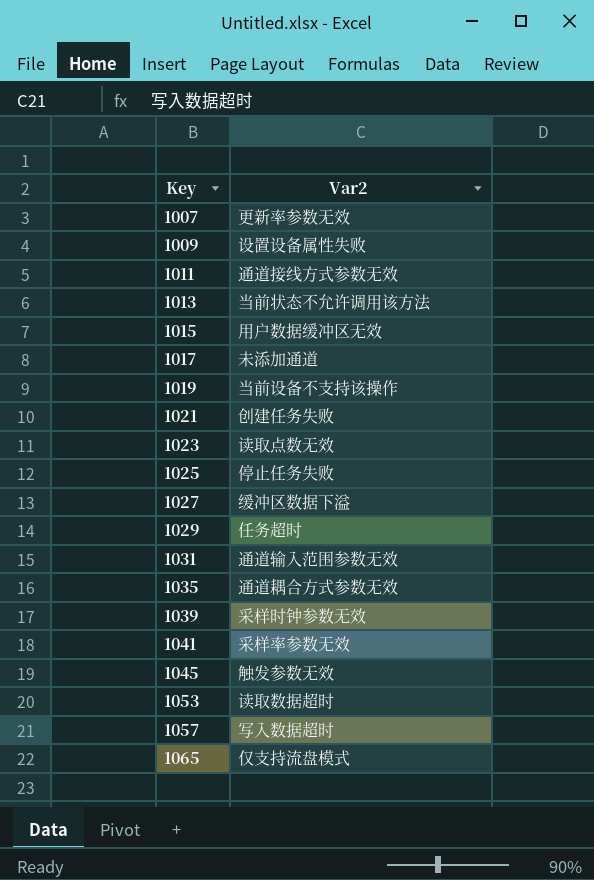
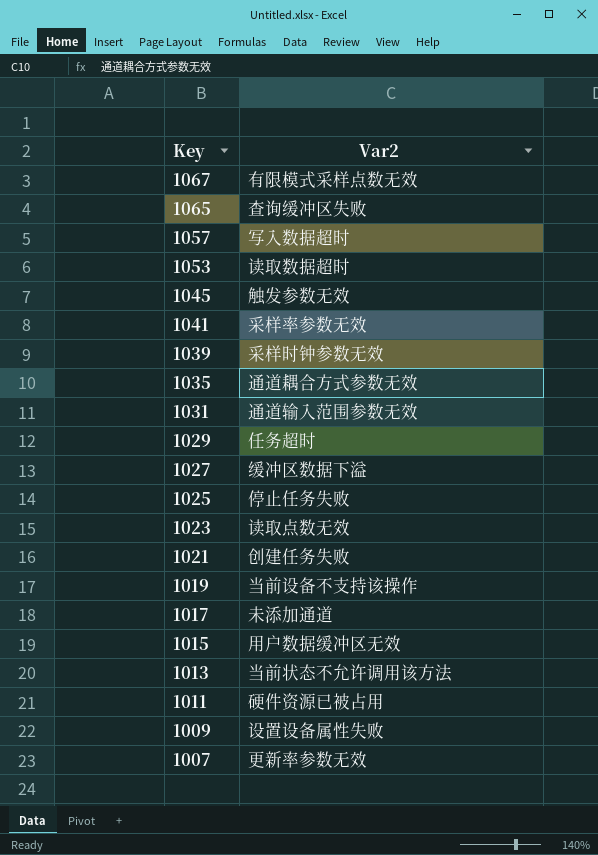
row order: Key ascending -> Key descending
row 1067: none -> 有限模式采样点数无效
1065 | Var2: 仅支持流盘模式 -> 查询缓冲区失败
1011 | Var2: 通道接线方式参数无效 -> 硬件资源已被占用

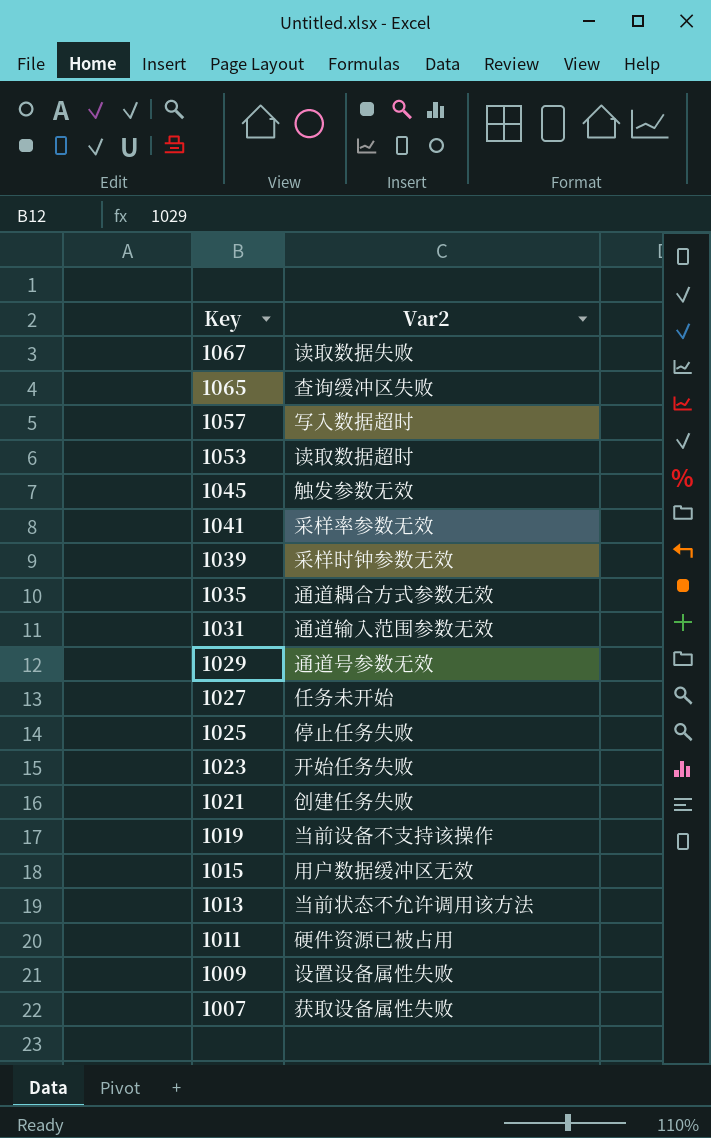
row 1017: 未添加通道 -> none
1067 | Var2: 有限模式采样点数无效 -> 读取数据失败
1029 | Var2: 任务超时 -> 通道号参数无效
1027 | Var2: 缓冲区数据下溢 -> 任务未开始
1023 | Var2: 读取点数无效 -> 开始任务失败
1007 | Var2: 更新率参数无效 -> 获取设备属性失败

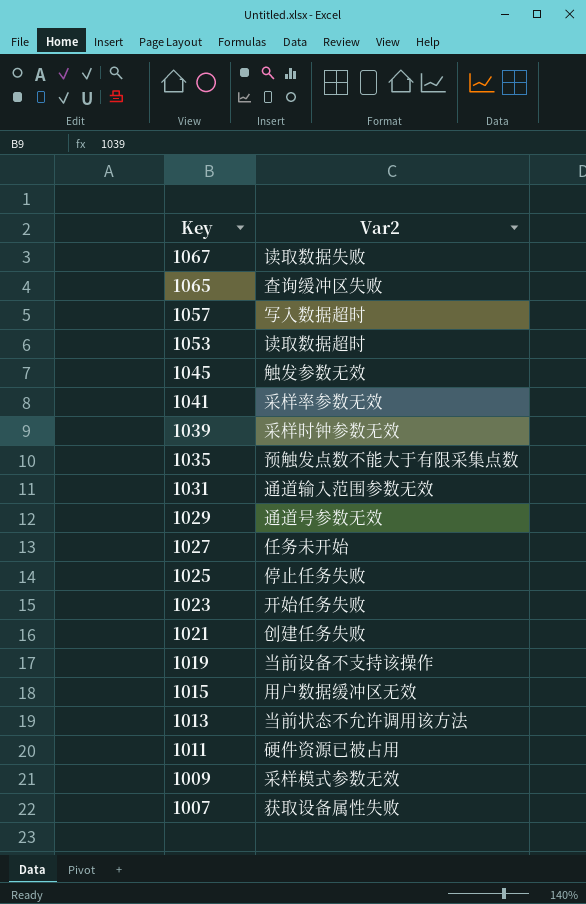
1035 | Var2: 通道耦合方式参数无效 -> 预触发点数不能大于有限采集点数
1009 | Var2: 设置设备属性失败 -> 采样模式参数无效

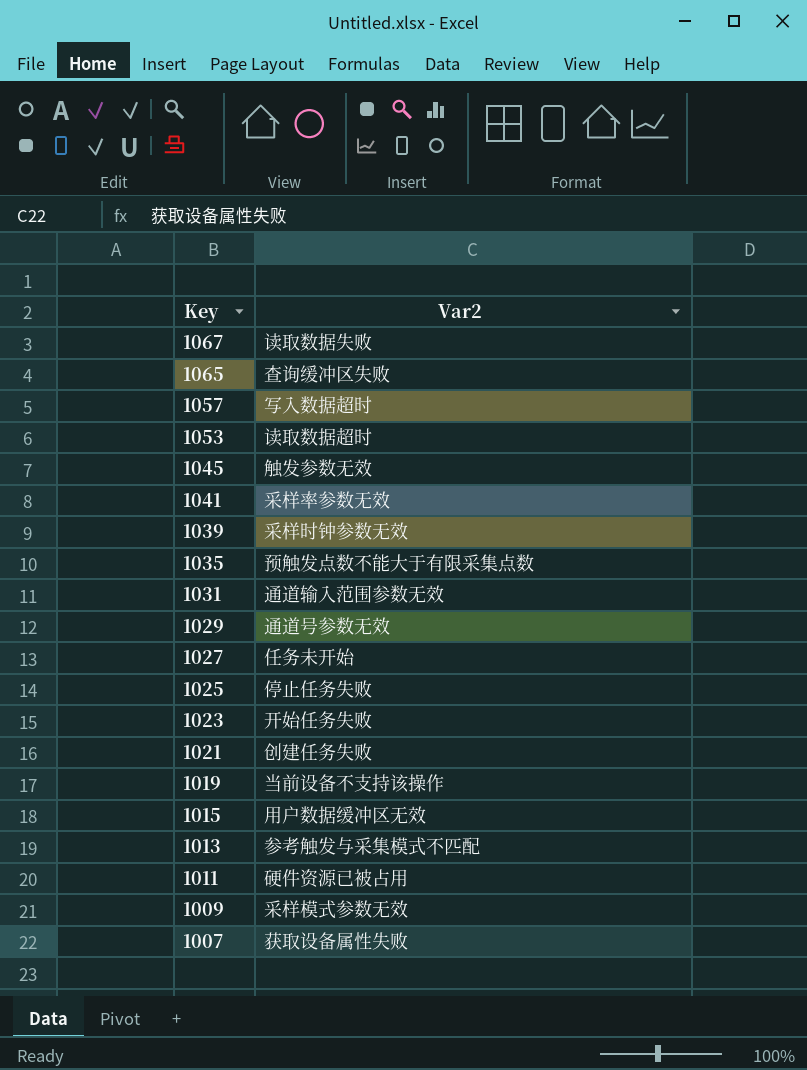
1013 | Var2: 当前状态不允许调用该方法 -> 参考触发与采集模式不匹配

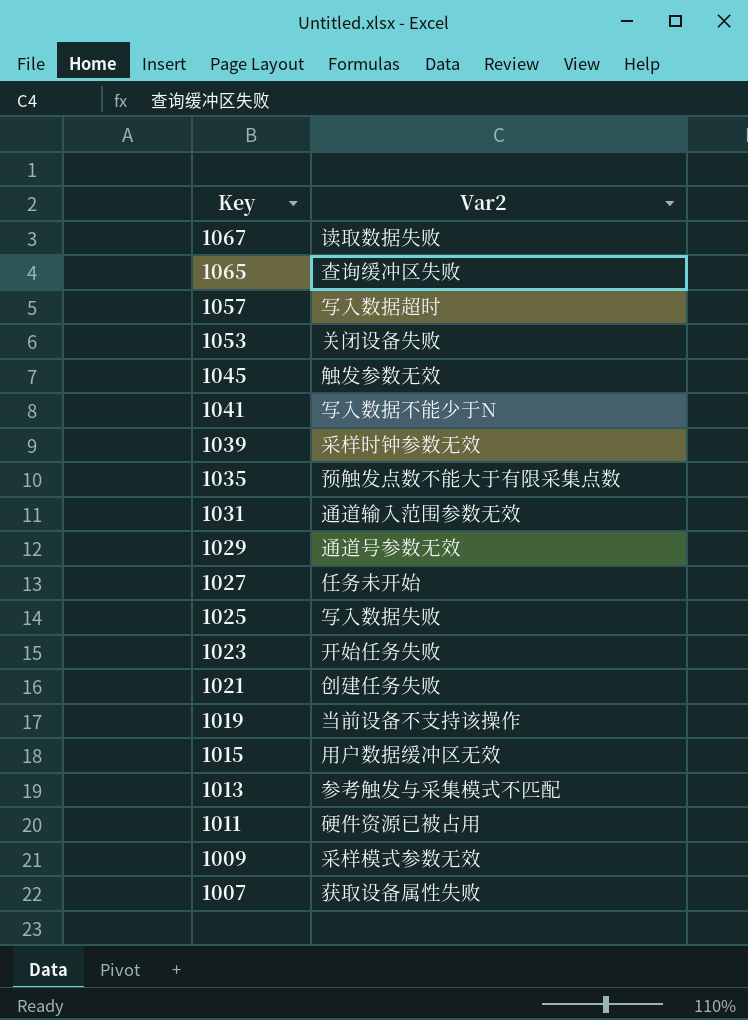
1053 | Var2: 读取数据超时 -> 关闭设备失败
1041 | Var2: 采样率参数无效 -> 写入数据不能少于N
1025 | Var2: 停止任务失败 -> 写入数据失败

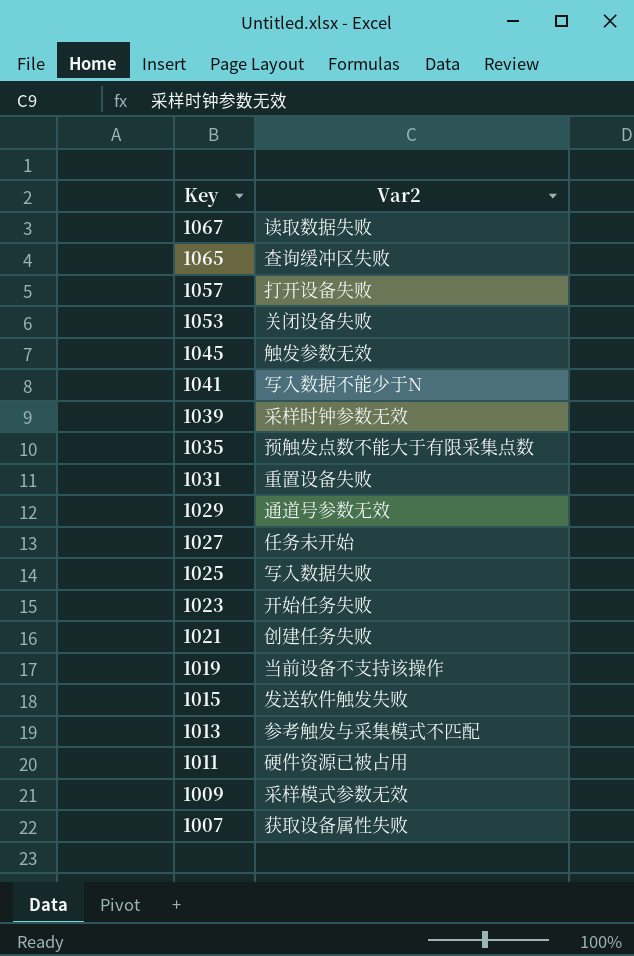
1057 | Var2: 写入数据超时 -> 打开设备失败
1031 | Var2: 通道输入范围参数无效 -> 重置设备失败
1015 | Var2: 用户数据缓冲区无效 -> 发送软件触发失败

